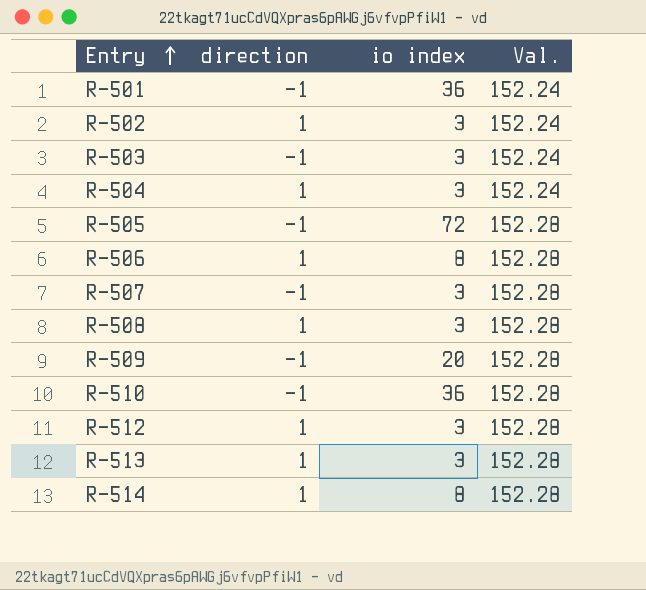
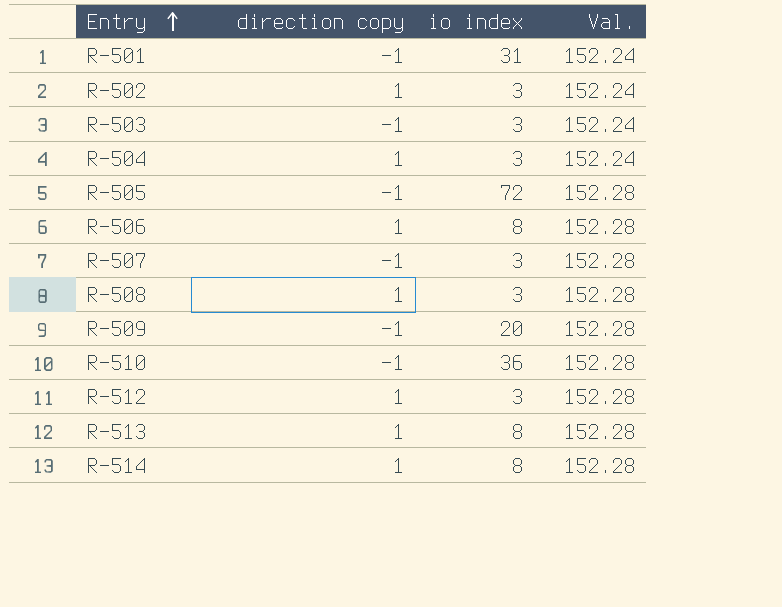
column name: direction -> direction copy
R-501 | io index: 36 -> 31
R-513 | io index: 3 -> 8

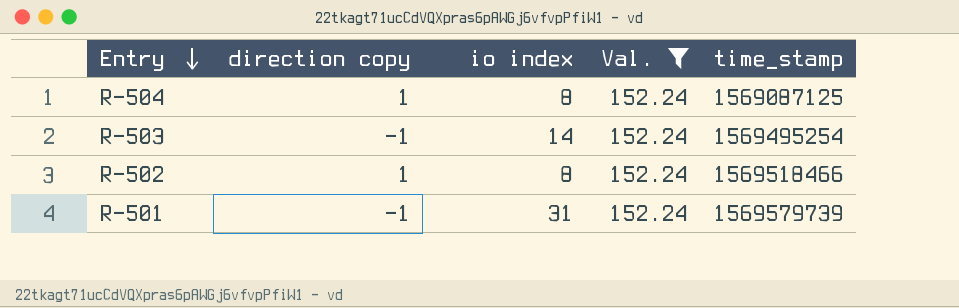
filter: none -> Val. = 152.24
row order: Entry ascending -> Entry descending
column time_stamp | position: none -> 5
R-504 | io index: 3 -> 8
R-503 | io index: 3 -> 14
R-502 | io index: 3 -> 8

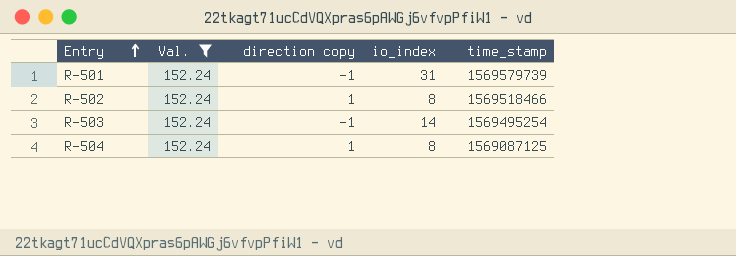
row order: Entry descending -> Entry ascending
column Val. | position: 4 -> 2
column name: io index -> io_index

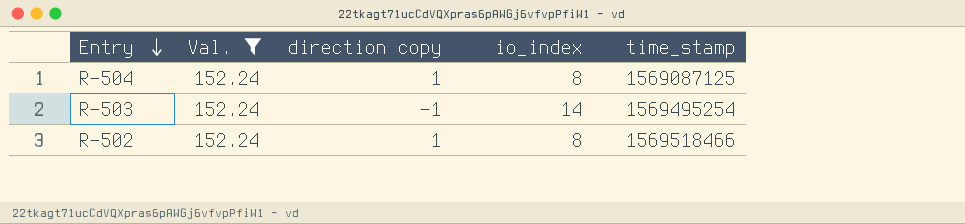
row order: Entry ascending -> Entry descending
row R-501: 152.24 | -1 | 31 | 1569579739 -> none

